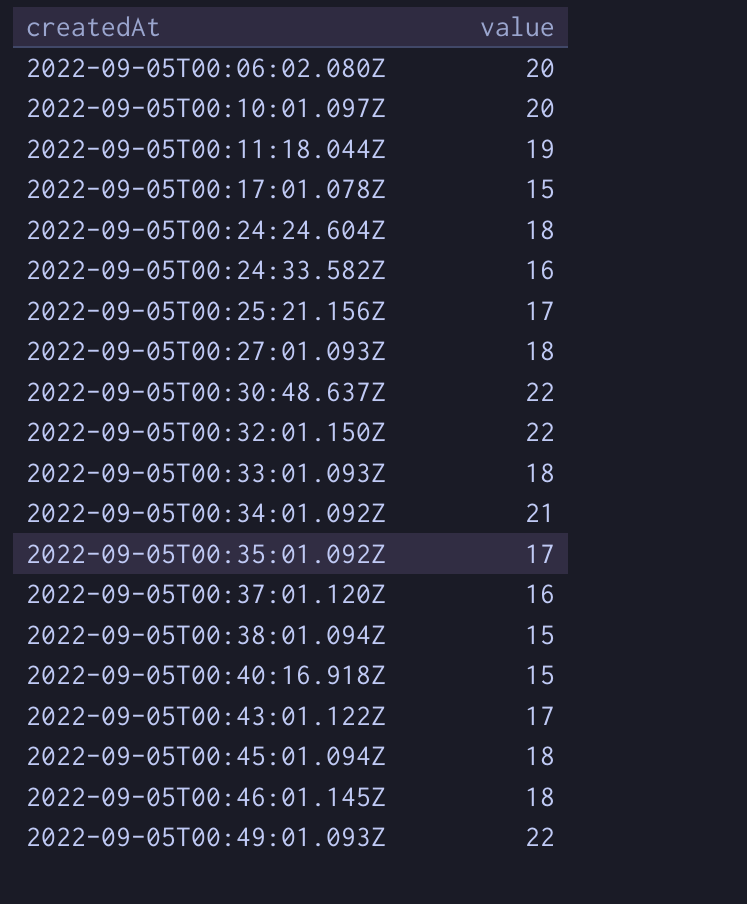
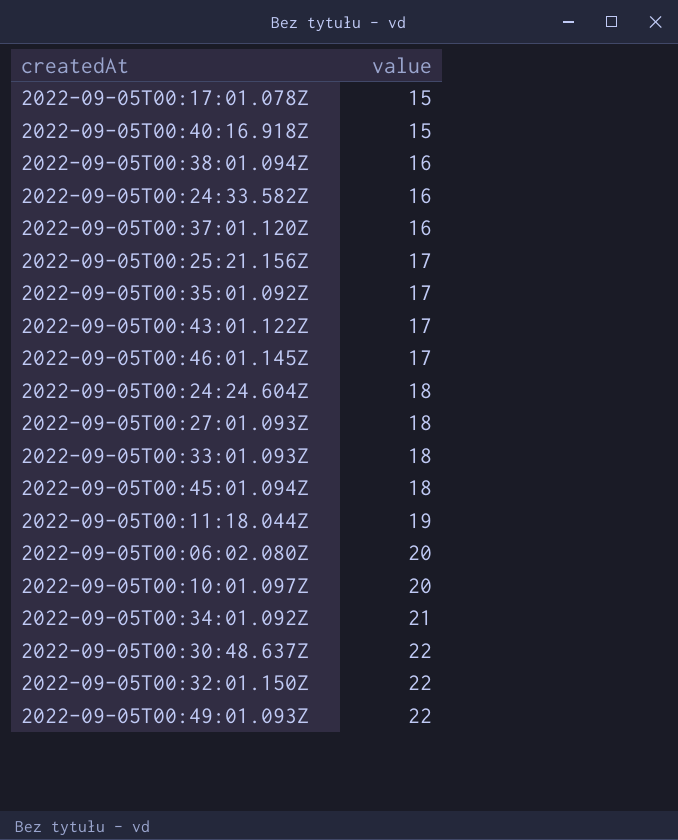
row order: createdAt ascending -> value ascending
2022-09-05T00:38:01.094Z | value: 15 -> 16
2022-09-05T00:46:01.145Z | value: 18 -> 17

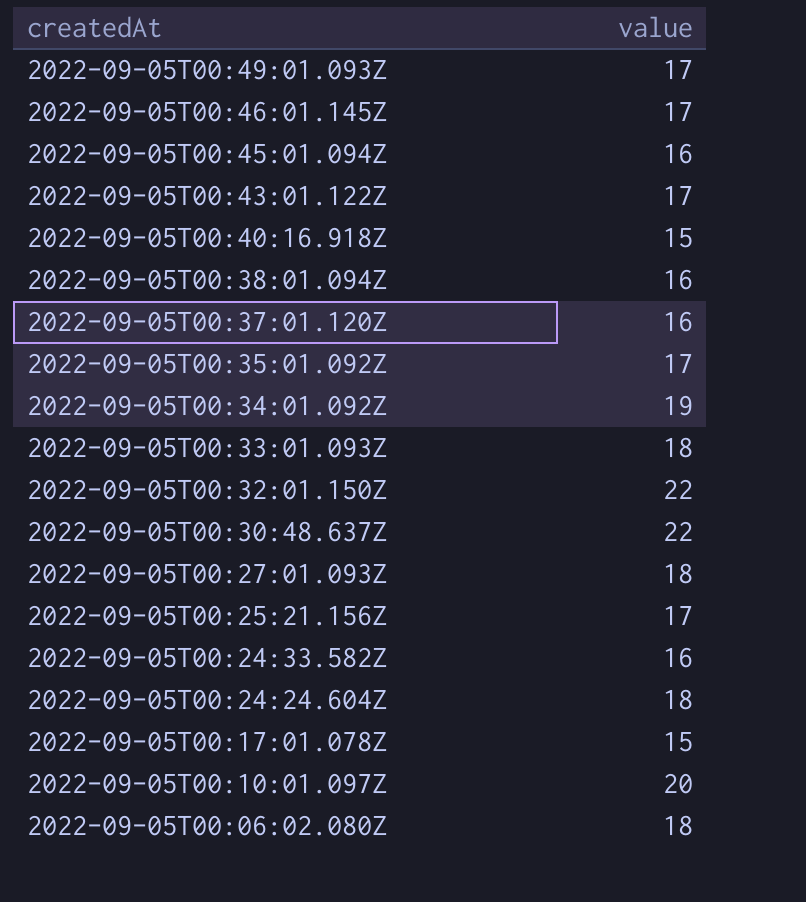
row order: value ascending -> createdAt descending
row 2022-09-05T00:11:18.044Z: 19 -> none
2022-09-05T00:49:01.093Z | value: 22 -> 17
2022-09-05T00:45:01.094Z | value: 18 -> 16
2022-09-05T00:34:01.092Z | value: 21 -> 19
2022-09-05T00:06:02.080Z | value: 20 -> 18

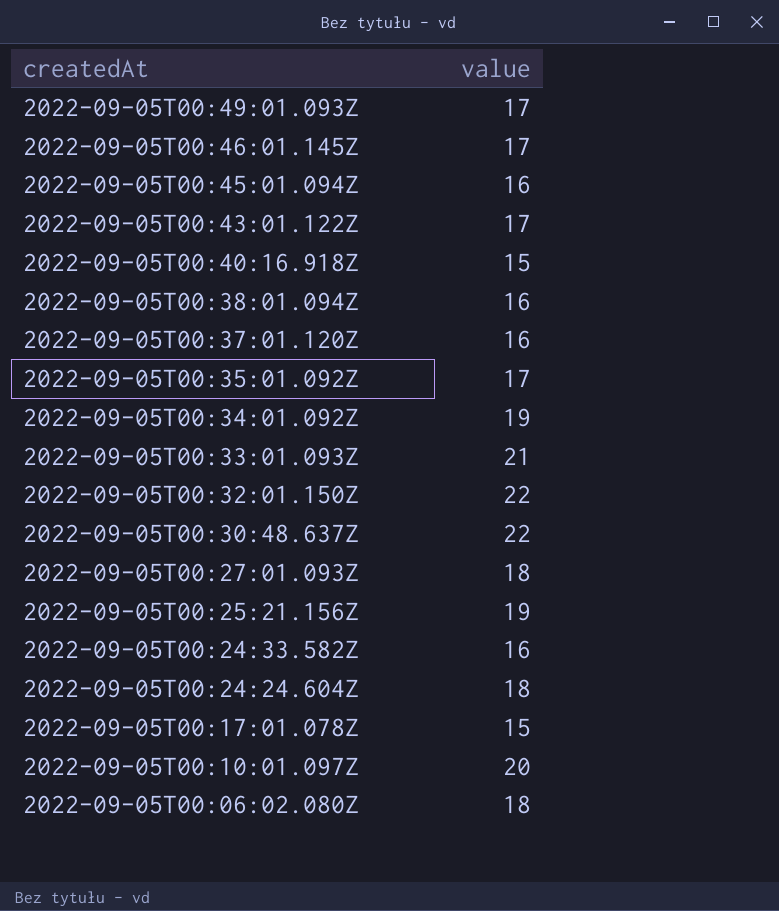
2022-09-05T00:33:01.093Z | value: 18 -> 21
2022-09-05T00:25:21.156Z | value: 17 -> 19

